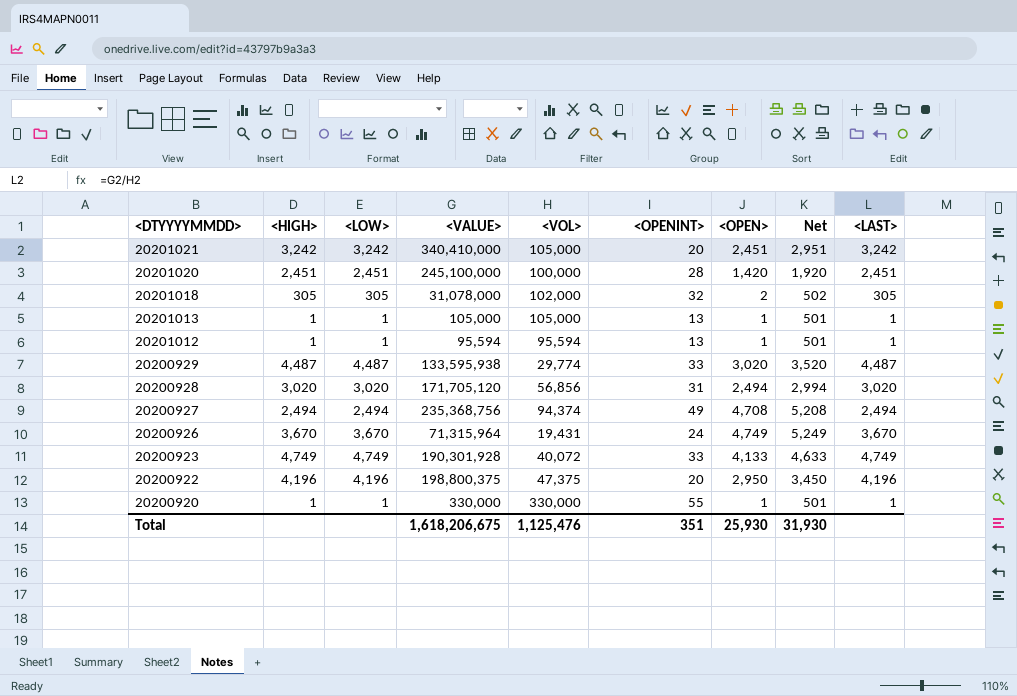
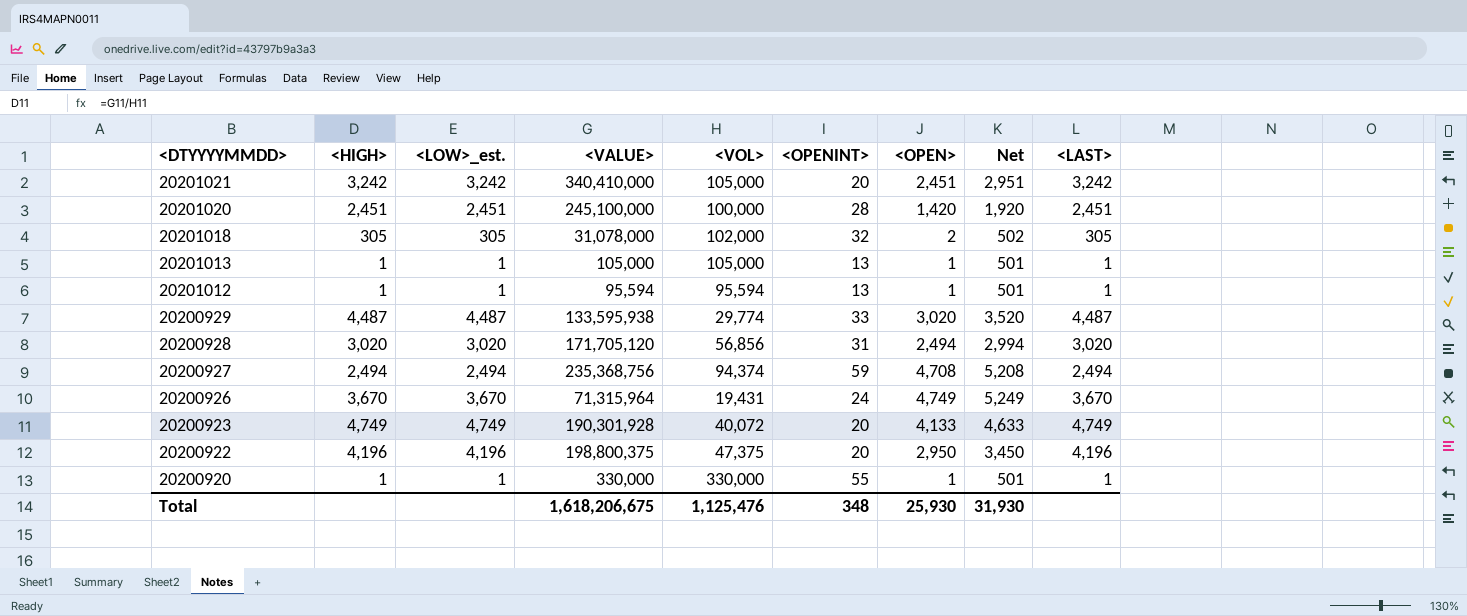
column name: <LOW> -> <LOW>_est.
20200927 | <OPENINT>: 49 -> 59
20200923 | <OPENINT>: 33 -> 20
Total | <OPENINT>: 351 -> 348

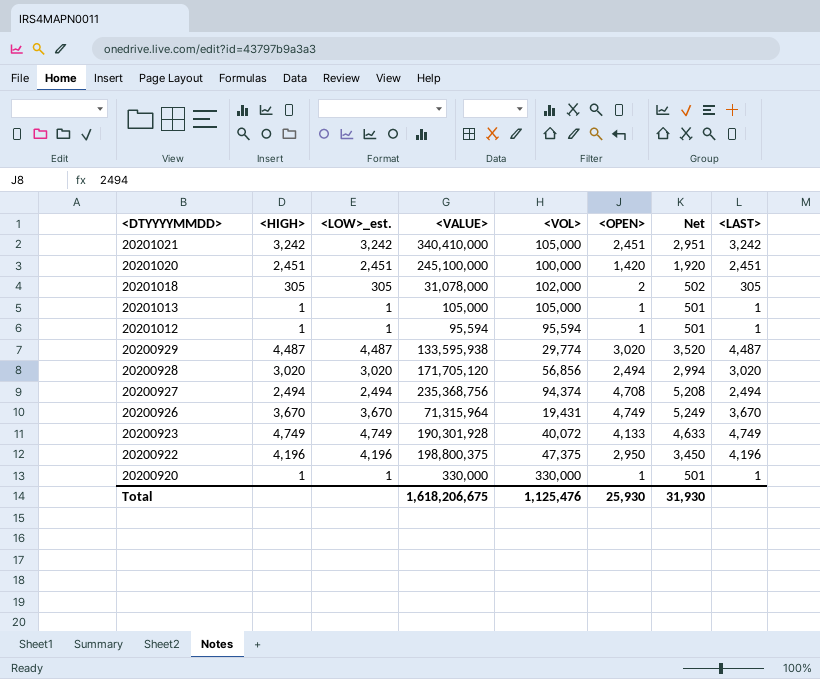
column <OPENINT> | position: 6 -> none

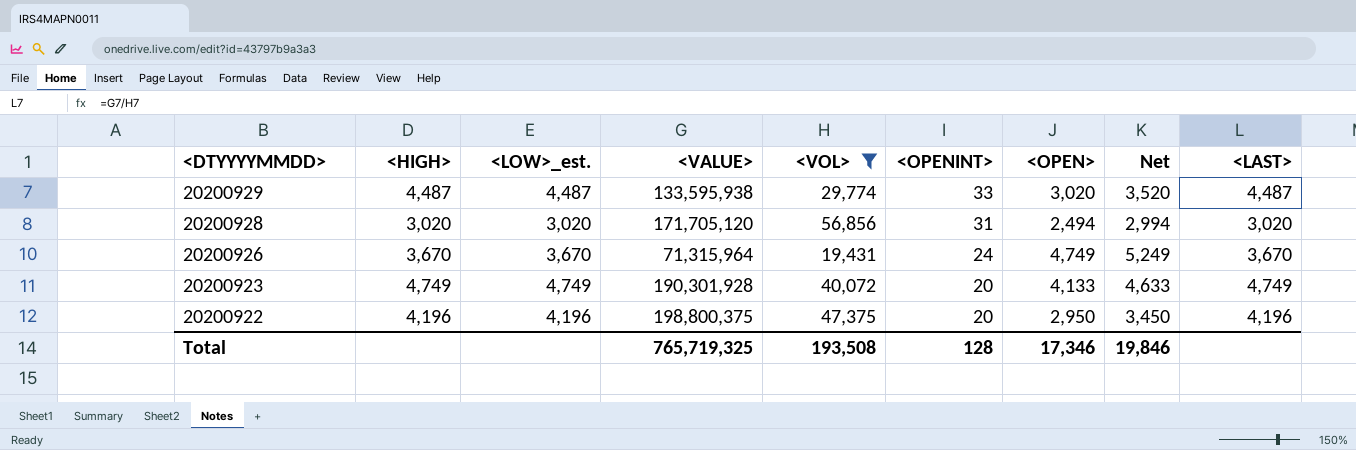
filter: none -> <VOL> <= 56,856
column <OPENINT> | position: none -> 6
Total | <VALUE>: 1,618,206,675 -> 765,719,325
Total | <VOL>: 1,125,476 -> 193,508
Total | <OPEN>: 25,930 -> 17,346
Total | Net: 31,930 -> 19,846

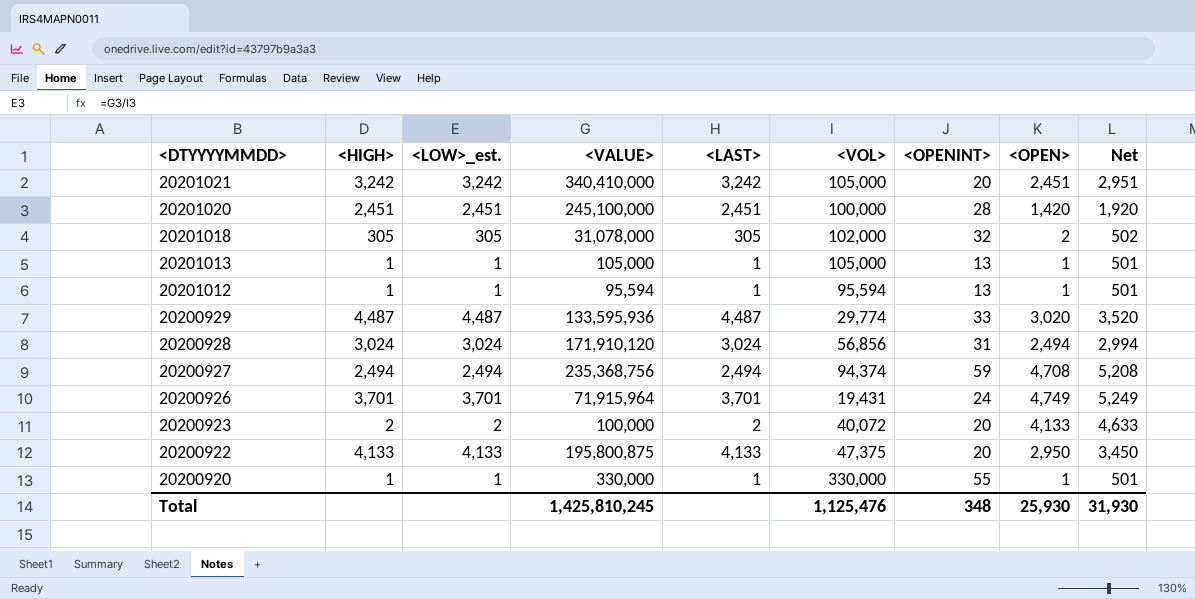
filter: <VOL> <= 56,856 -> none
column <LAST> | position: 9 -> 5
20200929 | <VALUE>: 133,595,938 -> 133,595,936
20200928 | <HIGH>: 3,020 -> 3,024
20200928 | <LOW>_est.: 3,020 -> 3,024
20200928 | <VALUE>: 171,705,120 -> 171,910,120
20200928 | <LAST>: 3,020 -> 3,024
20200926 | <HIGH>: 3,670 -> 3,701
20200926 | <LOW>_est.: 3,670 -> 3,701
20200926 | <VALUE>: 71,315,964 -> 71,915,964
20200926 | <LAST>: 3,670 -> 3,701
20200923 | <HIGH>: 4,749 -> 2
20200923 | <LOW>_est.: 4,749 -> 2
20200923 | <VALUE>: 190,301,928 -> 100,000
20200923 | <LAST>: 4,749 -> 2
20200922 | <HIGH>: 4,196 -> 4,133
20200922 | <LOW>_est.: 4,196 -> 4,133
20200922 | <VALUE>: 198,800,375 -> 195,800,875
20200922 | <LAST>: 4,196 -> 4,133
Total | <VALUE>: 765,719,325 -> 1,425,810,245
Total | <VOL>: 193,508 -> 1,125,476
Total | <OPENINT>: 128 -> 348
Total | <OPEN>: 17,346 -> 25,930
Total | Net: 19,846 -> 31,930

